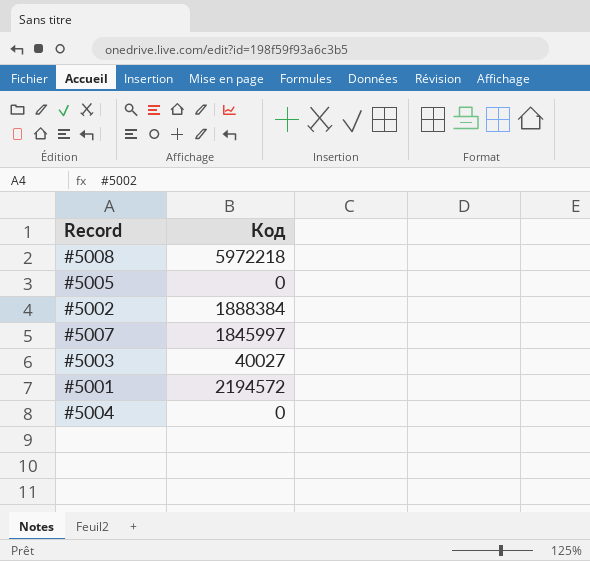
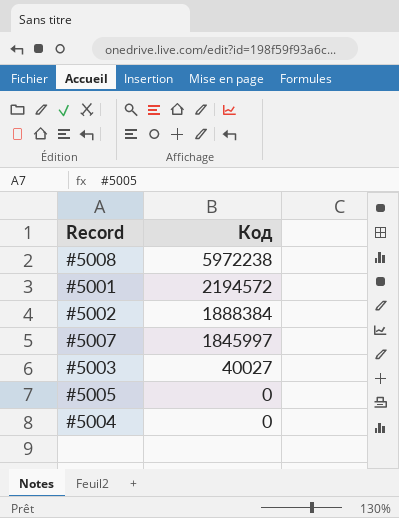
row order: none -> Код descending
#5008 | Код: 5972218 -> 5972238

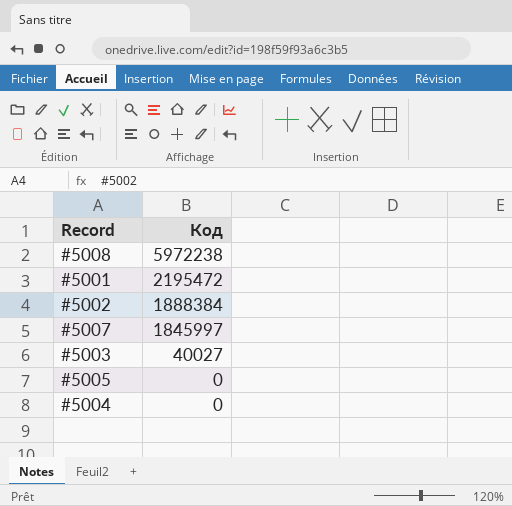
#5001 | Код: 2194572 -> 2195472

